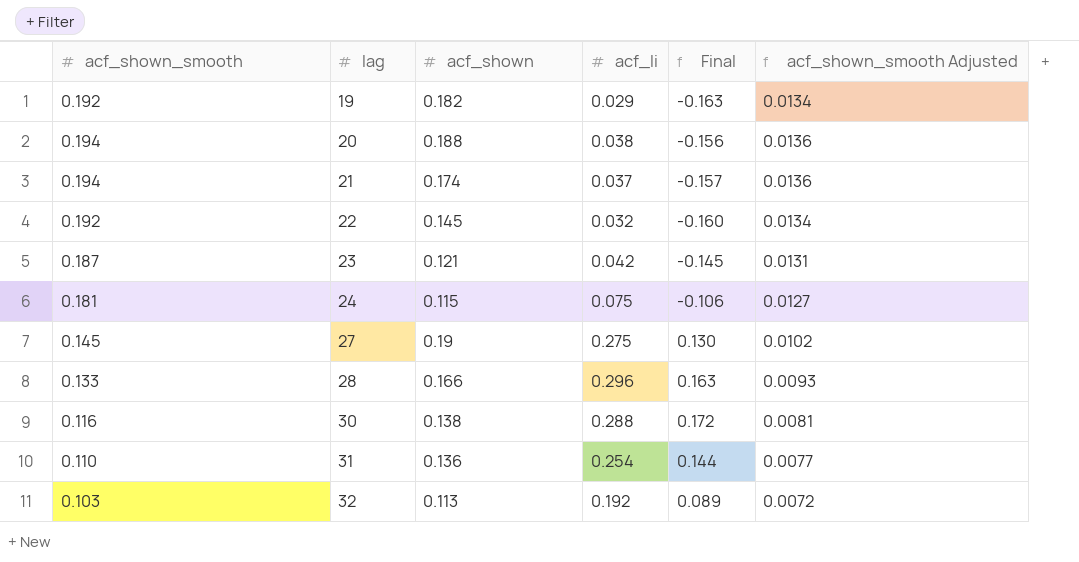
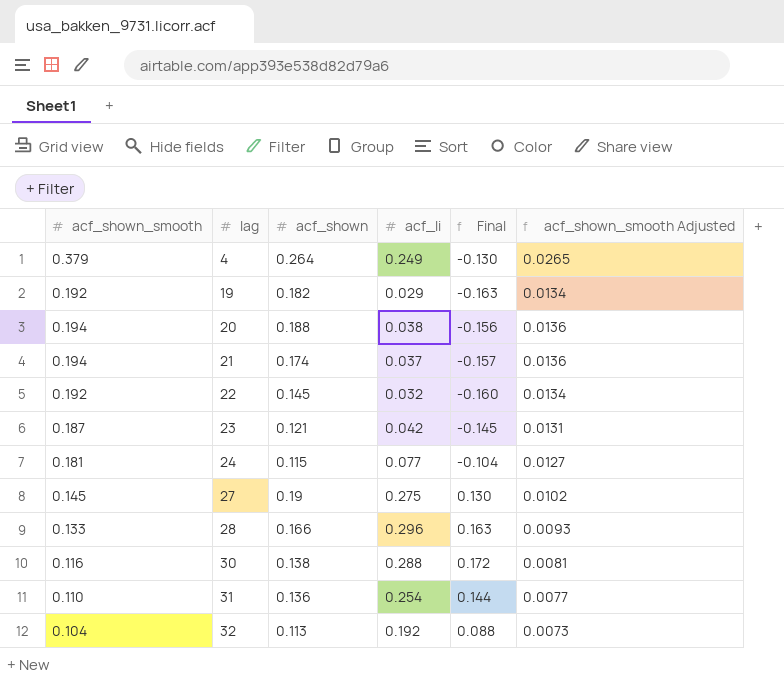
row 4: none -> 0.379 | 0.264 | 0.249 | -0.130 | 0.0265
24 | acf_li: 0.075 -> 0.077
24 | Final: -0.106 -> -0.104
32 | acf_shown_smooth: 0.103 -> 0.104
32 | Final: 0.089 -> 0.088
32 | acf_shown_smooth Adjusted: 0.0072 -> 0.0073

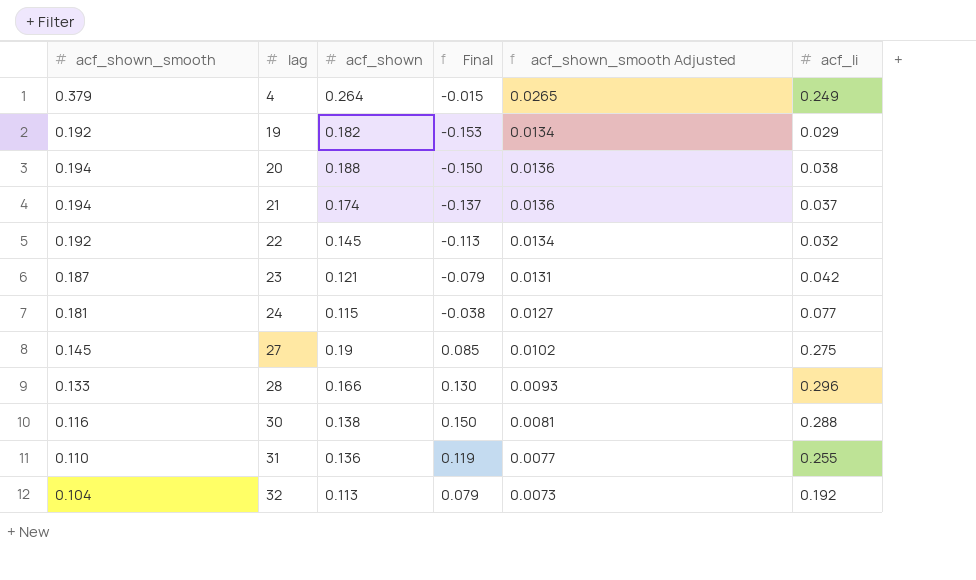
column Final | formula: [acf_li] - [acf_shown_smooth] -> [acf_li] - [acf_shown]
column acf_li | position: 4 -> 6
31 | acf_li: 0.254 -> 0.255

